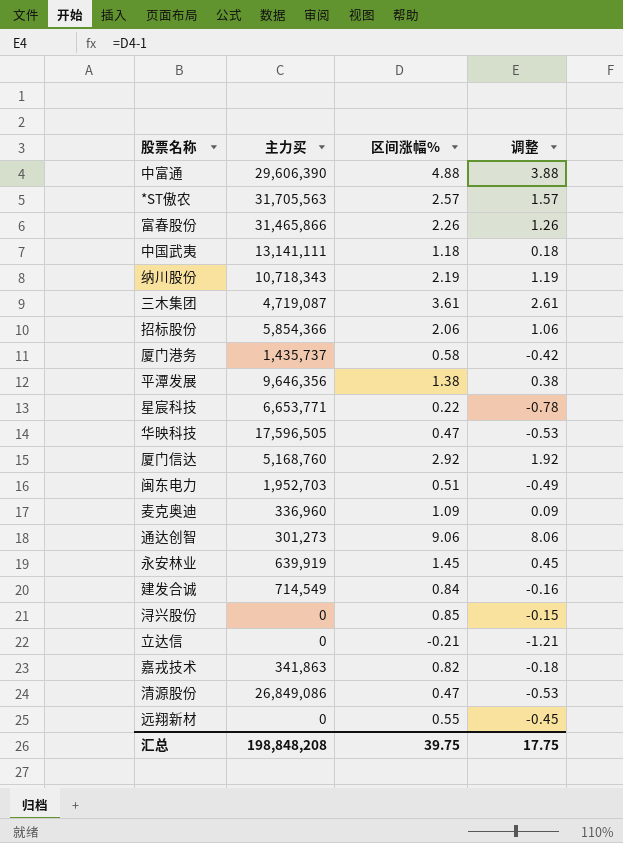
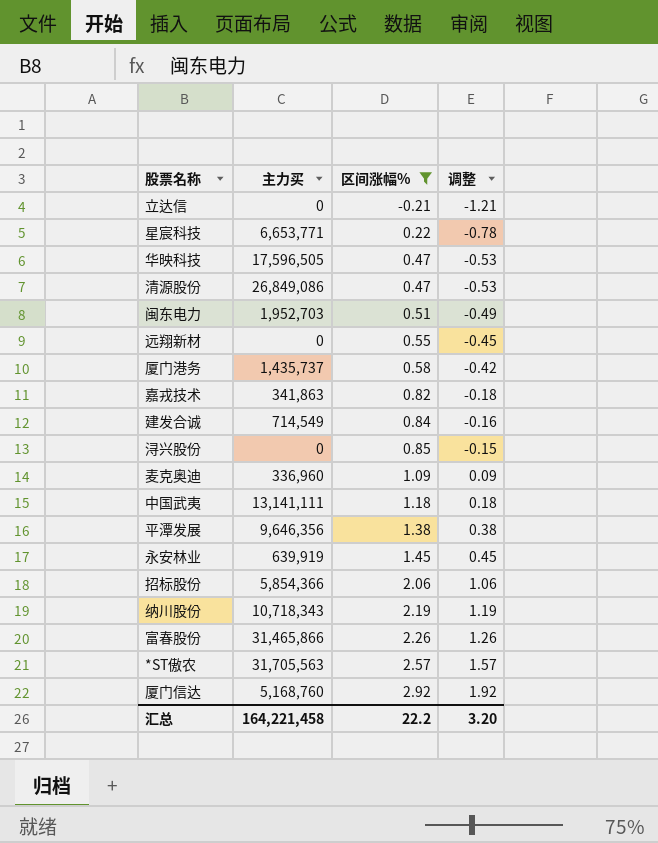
filter: none -> 区间涨幅% <= 2.92
row order: none -> 区间涨幅% ascending
汇总 | 主力买: 198,848,208 -> 164,221,458
汇总 | 区间涨幅%: 39.75 -> 22.2
汇总 | 调整: 17.75 -> 3.20

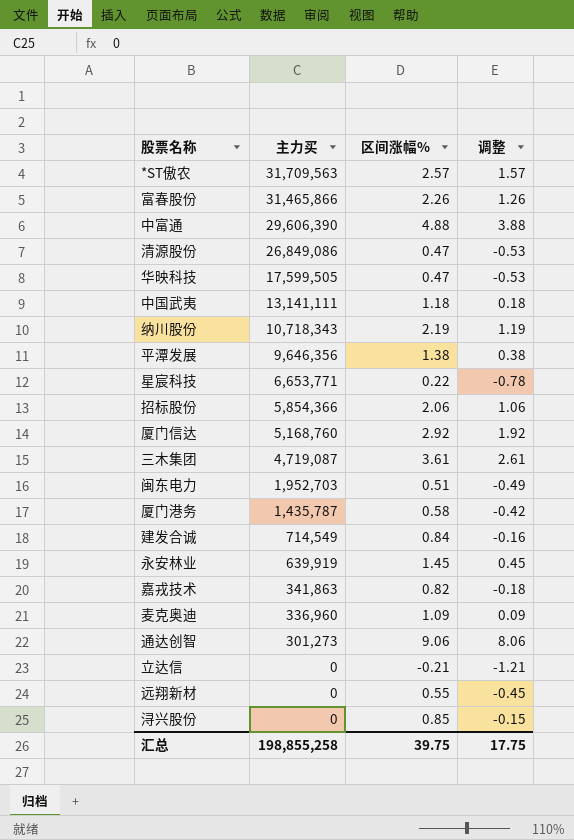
filter: 区间涨幅% <= 2.92 -> none
row order: 区间涨幅% ascending -> 主力买 descending
*ST傲农 | 主力买: 31,705,563 -> 31,709,563
华映科技 | 主力买: 17,596,505 -> 17,599,505
厦门港务 | 主力买: 1,435,737 -> 1,435,787
汇总 | 主力买: 164,221,458 -> 198,855,258
汇总 | 区间涨幅%: 22.2 -> 39.75
汇总 | 调整: 3.20 -> 17.75

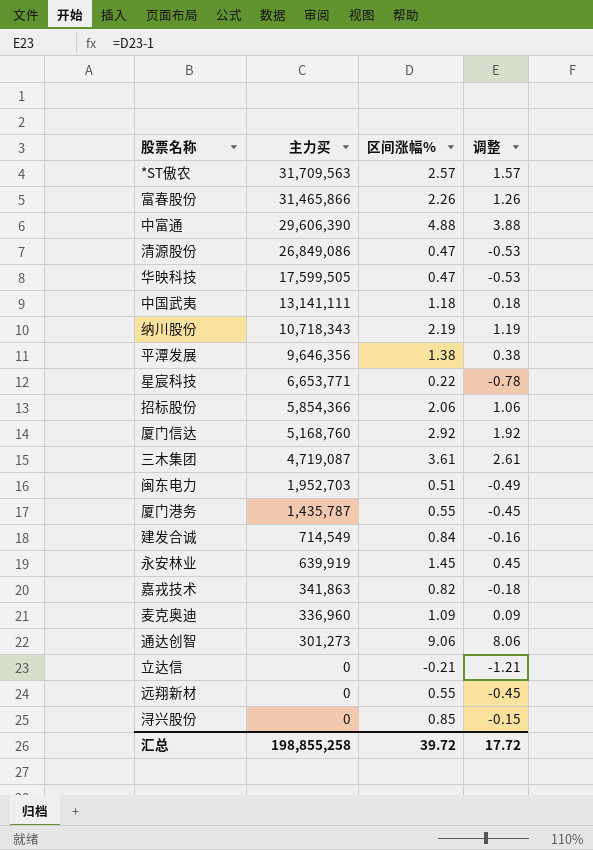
厦门港务 | 区间涨幅%: 0.58 -> 0.55
厦门港务 | 调整: -0.42 -> -0.45
汇总 | 区间涨幅%: 39.75 -> 39.72
汇总 | 调整: 17.75 -> 17.72

